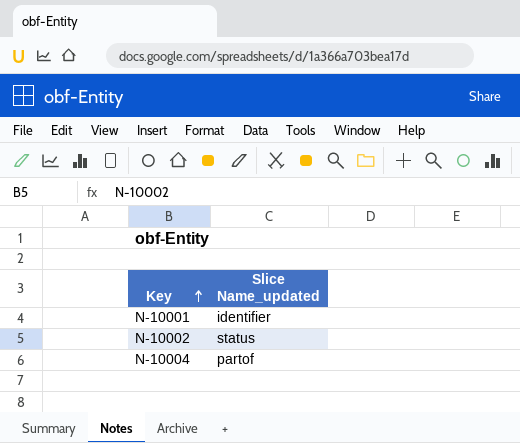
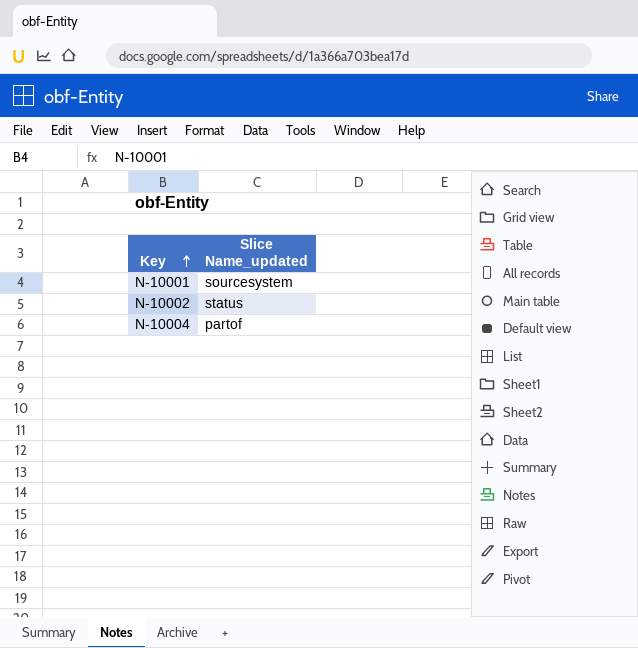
N-10001 | Slice Name_updated: identifier -> sourcesystem

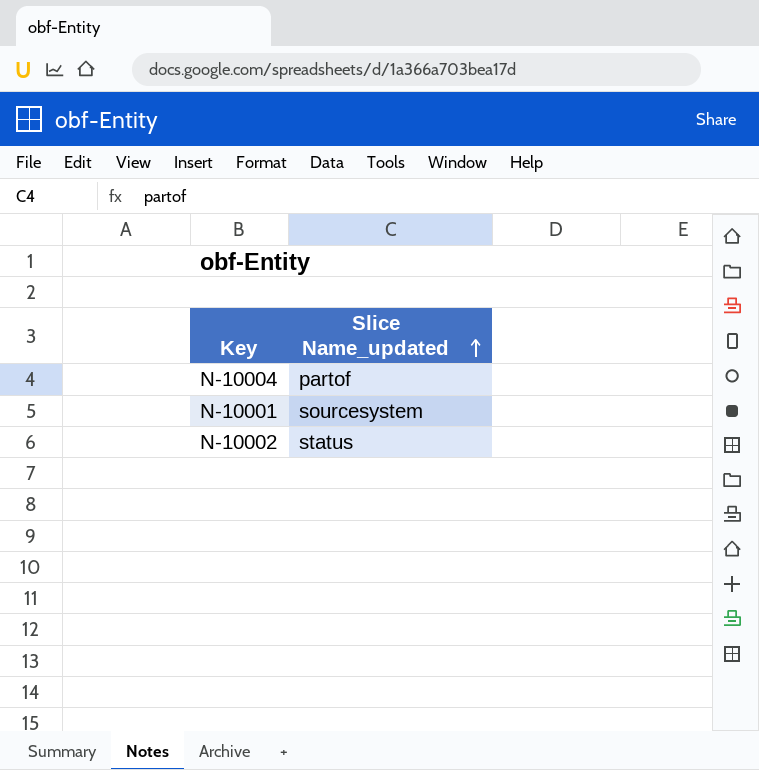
row order: Key ascending -> Slice Name_updated ascending

